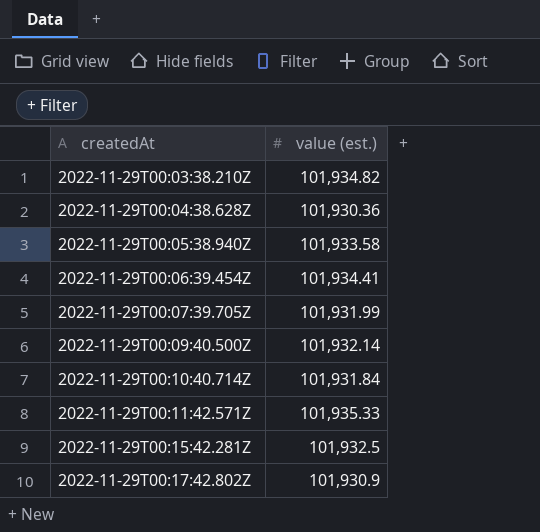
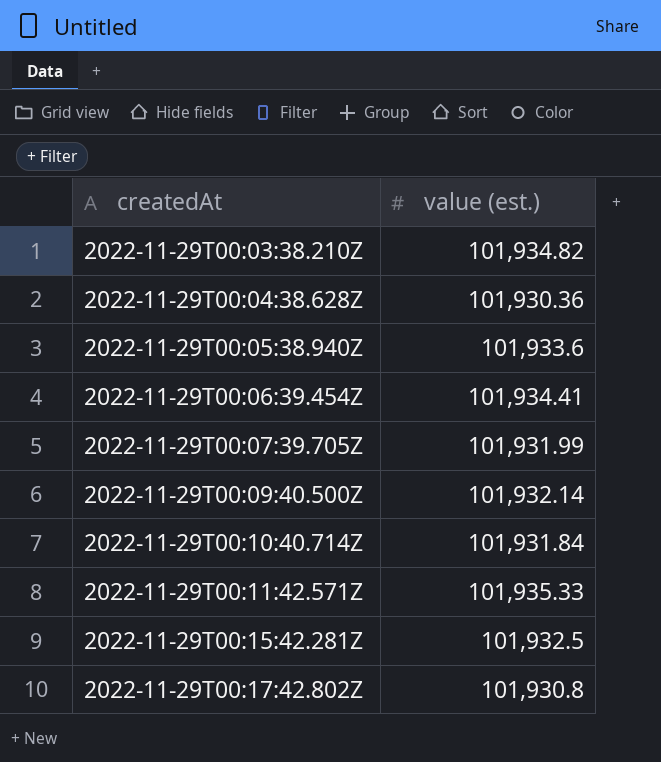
2022-11-29T00:05:38.940Z | value (est.): 101,933.58 -> 101,933.6
2022-11-29T00:17:42.802Z | value (est.): 101,930.9 -> 101,930.8

